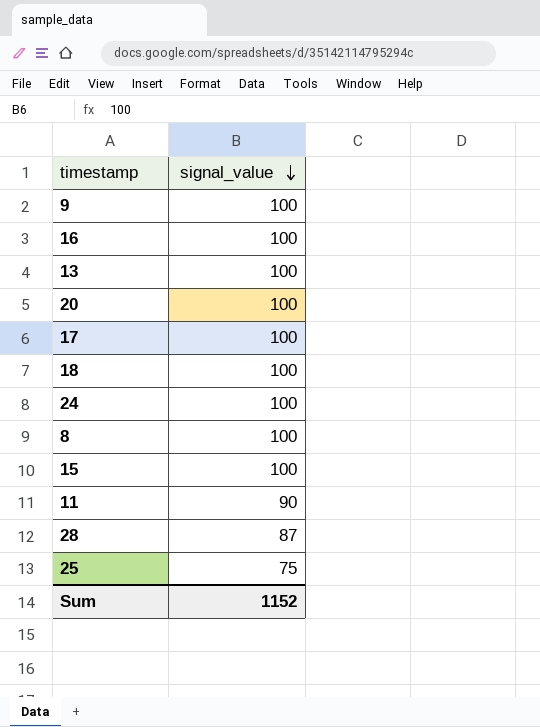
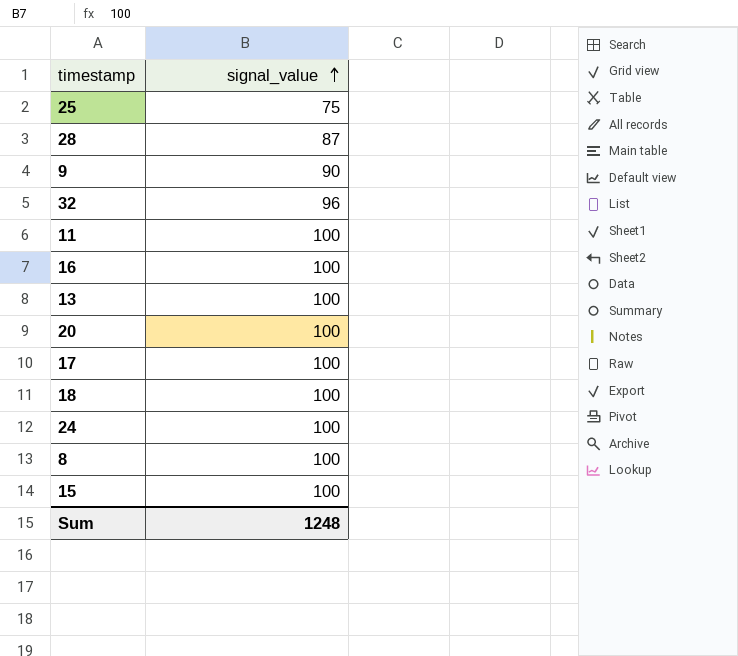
row order: signal_value descending -> signal_value ascending
9 | signal_value: 100 -> 90
row 32: none -> 96
11 | signal_value: 90 -> 100
Sum | signal_value: 1152 -> 1248

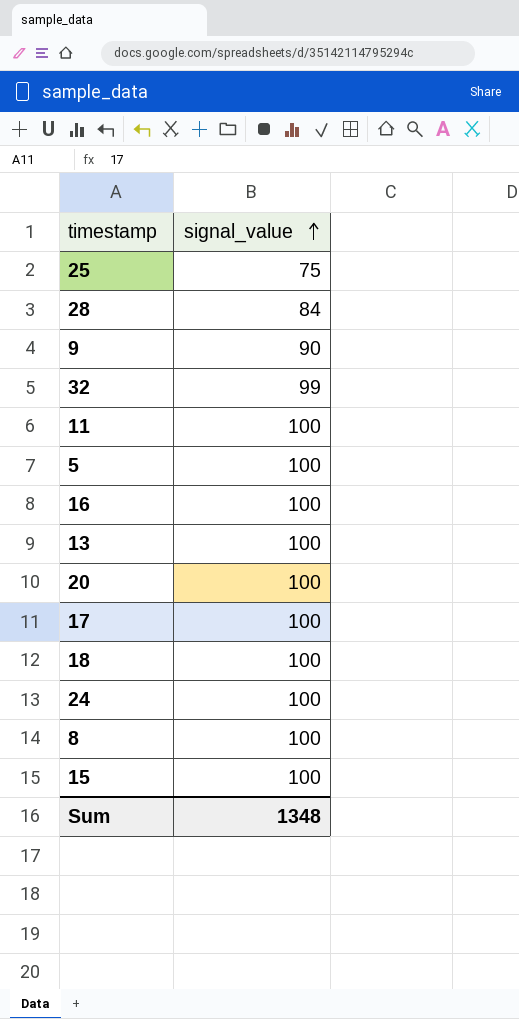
28 | signal_value: 87 -> 84
32 | signal_value: 96 -> 99
row 5: none -> 100
Sum | signal_value: 1248 -> 1348

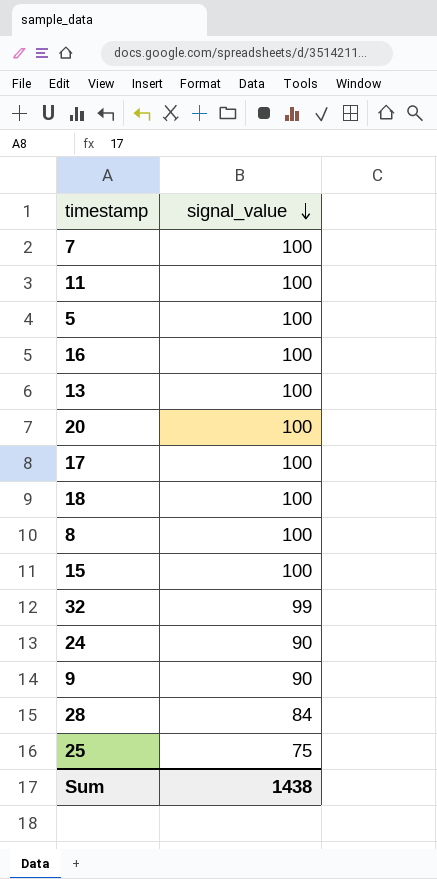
row order: signal_value ascending -> signal_value descending
row 7: none -> 100
24 | signal_value: 100 -> 90
Sum | signal_value: 1348 -> 1438

